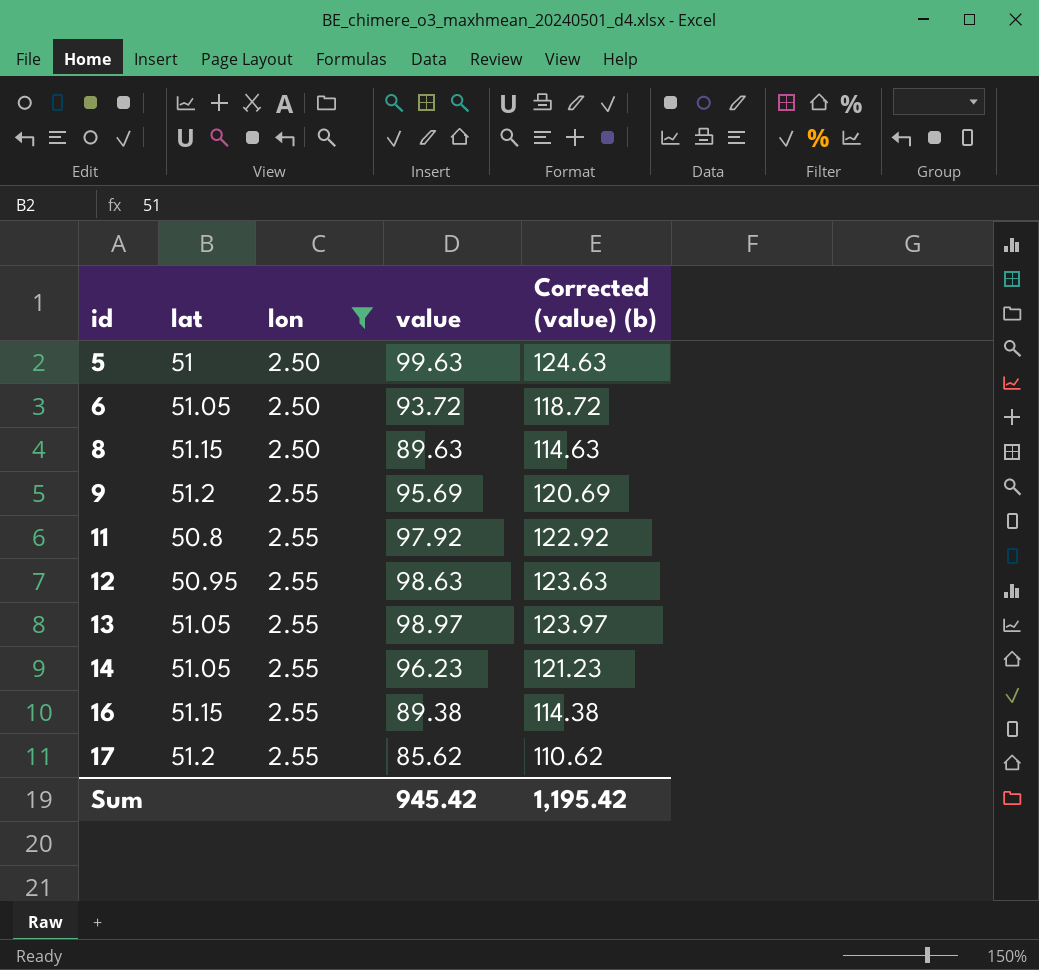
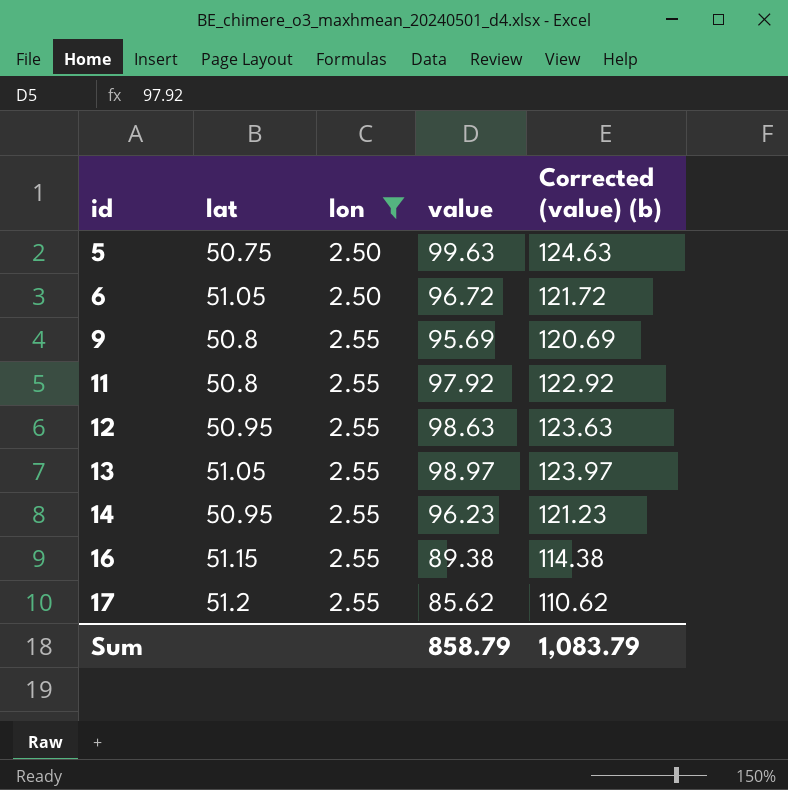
row 8: 51.15 | 2.50 | 89.63 | 114.63 -> none
5 | lat: 51 -> 50.75
6 | value: 93.72 -> 96.72
6 | Corrected (value) (b): 118.72 -> 121.72
9 | lat: 51.2 -> 50.8
14 | lat: 51.05 -> 50.95
Sum | value: 945.42 -> 858.79
Sum | Corrected (value) (b): 1,195.42 -> 1,083.79

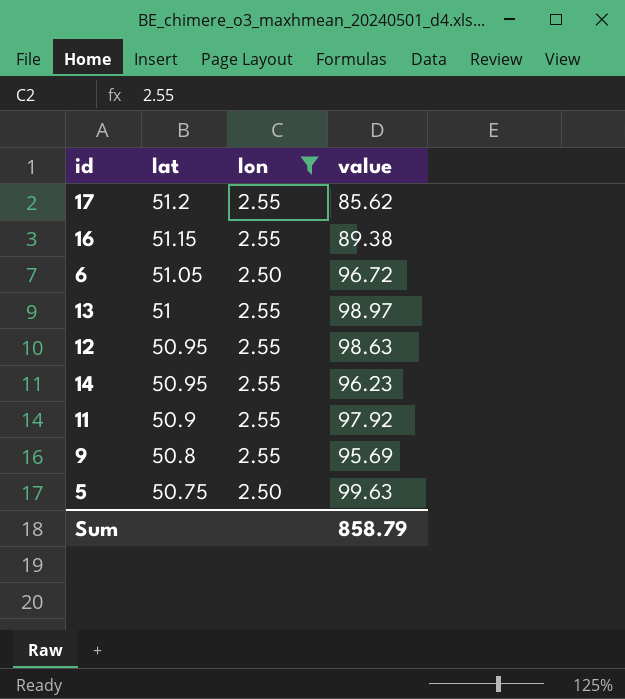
row order: id ascending -> lat descending
column Corrected (value) (b) | formula: [value] + 25 -> none
13 | lat: 51.05 -> 51
11 | lat: 50.8 -> 50.9

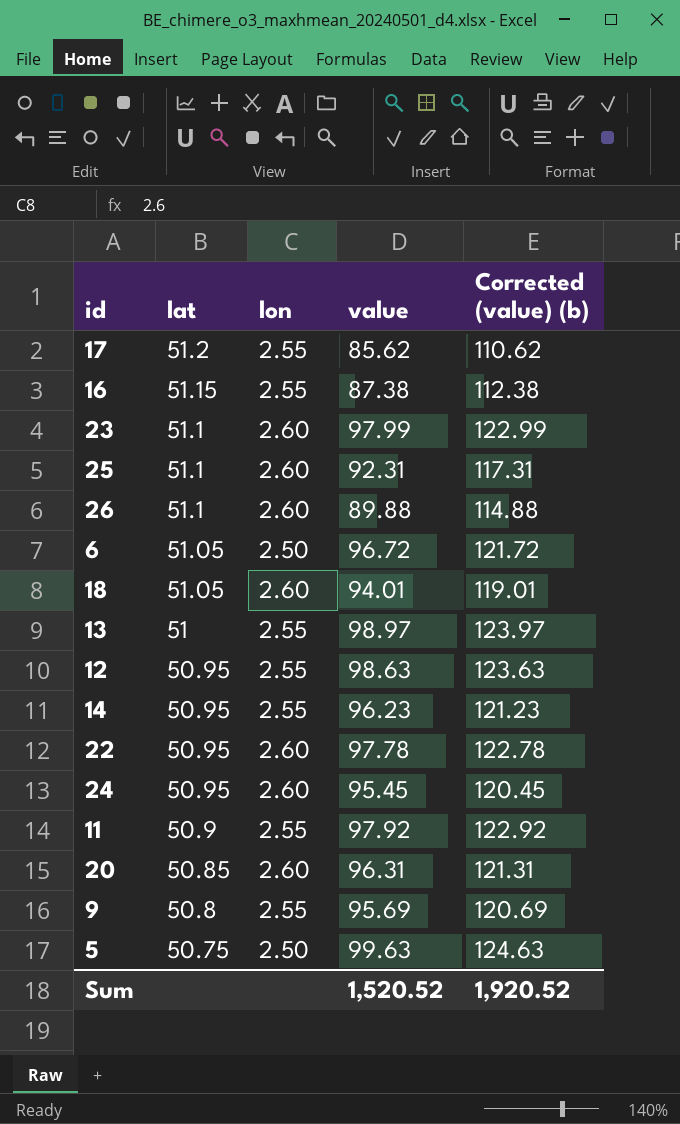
filter: lon != 2.60 -> none
column Corrected (value) (b) | formula: none -> [value] + 25
16 | value: 89.38 -> 87.38
Sum | value: 858.79 -> 1,520.52

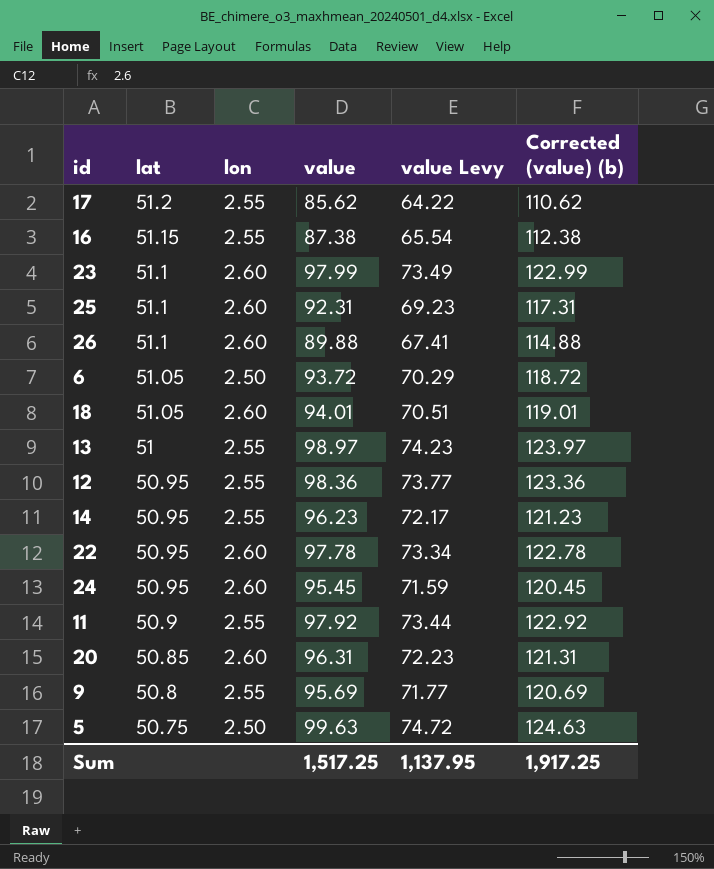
column value Levy | formula: none -> [value] * 0.75
6 | value: 96.72 -> 93.72
6 | Corrected (value) (b): 121.72 -> 118.72
12 | value: 98.63 -> 98.36
12 | Corrected (value) (b): 123.63 -> 123.36
Sum | value: 1,520.52 -> 1,517.25
Sum | Corrected (value) (b): 1,920.52 -> 1,917.25

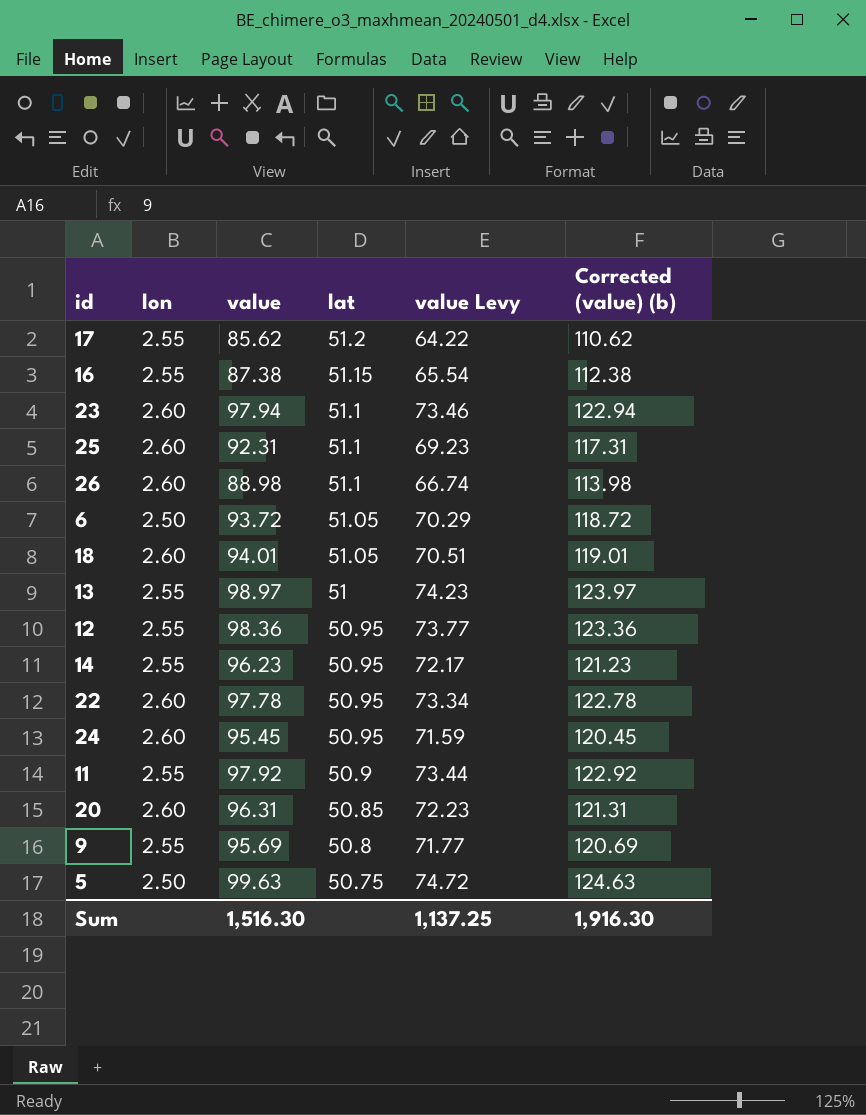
column lat | position: 2 -> 4
23 | value: 97.99 -> 97.94
23 | value Levy: 73.49 -> 73.46
23 | Corrected (value) (b): 122.99 -> 122.94
26 | value: 89.88 -> 88.98
26 | value Levy: 67.41 -> 66.74
26 | Corrected (value) (b): 114.88 -> 113.98
Sum | value: 1,517.25 -> 1,516.30
Sum | value Levy: 1,137.95 -> 1,137.25
Sum | Corrected (value) (b): 1,917.25 -> 1,916.30

